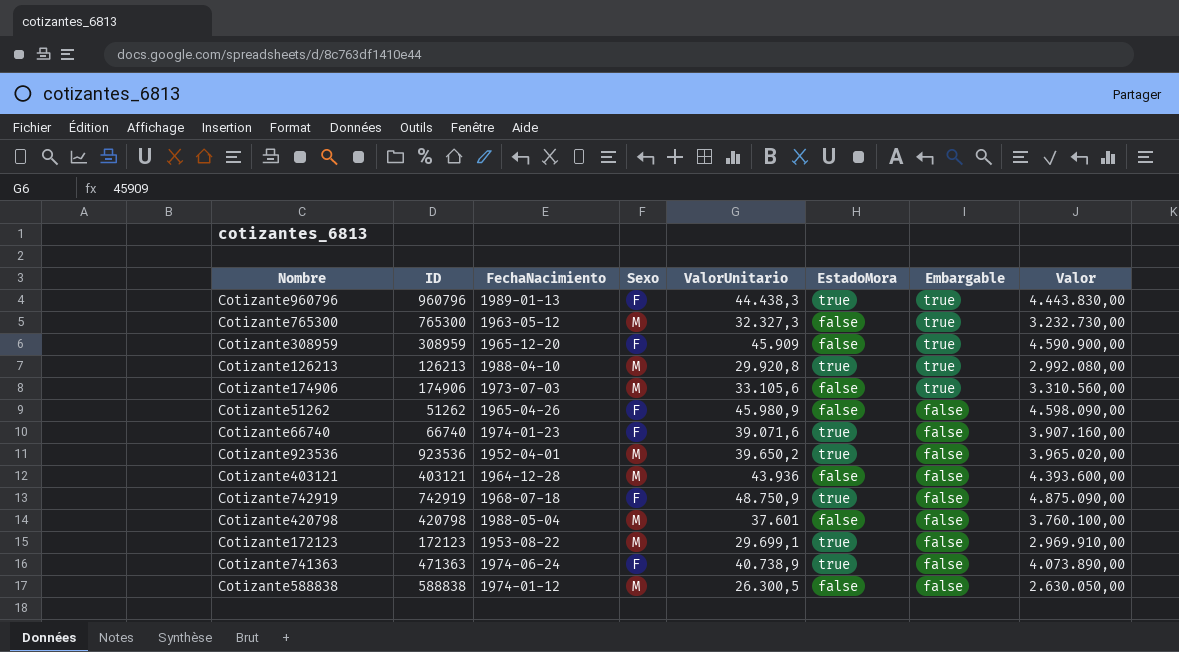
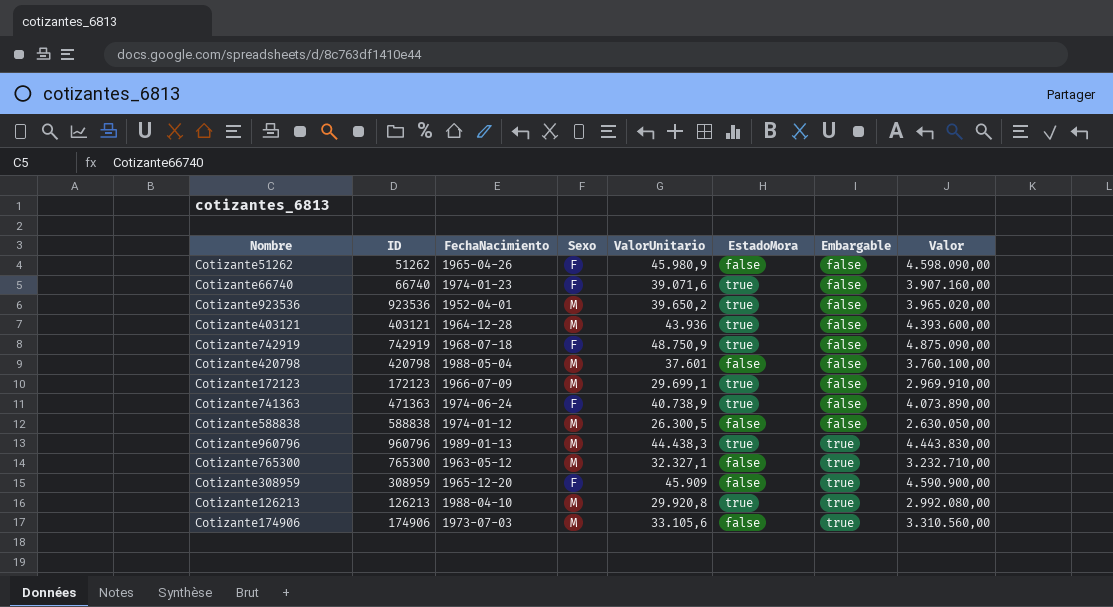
row order: Embargable descending -> Embargable ascending
Cotizante403121 | EstadoMora: false -> true
Cotizante172123 | FechaNacimiento: 1953-08-22 -> 1966-07-09
Cotizante960796 | Sexo: F -> M
Cotizante765300 | ValorUnitario: 32.327,3 -> 32.327,1
Cotizante765300 | Valor: 3.232.730,00 -> 3.232.710,00

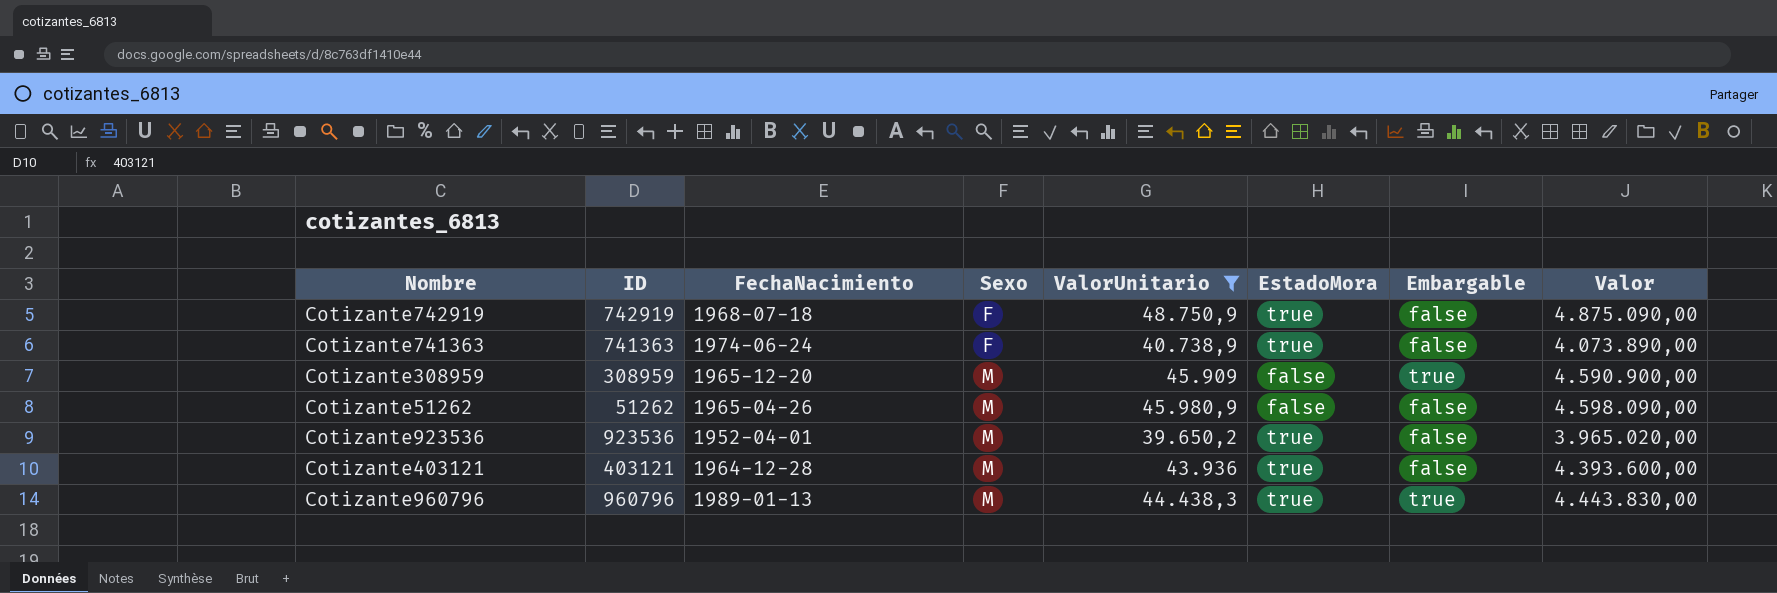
filter: none -> ValorUnitario >= 39.650,2
row order: Embargable ascending -> Sexo ascending
Cotizante741363 | ID: 471363 -> 741363
Cotizante308959 | Sexo: F -> M
Cotizante51262 | Sexo: F -> M

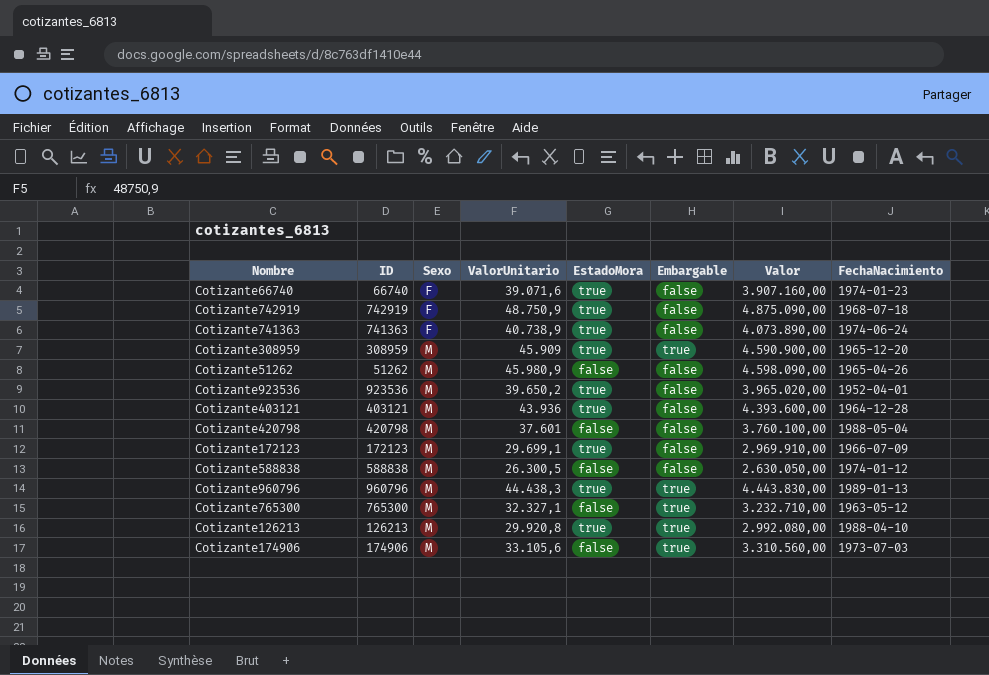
filter: ValorUnitario >= 39.650,2 -> none
column FechaNacimiento | position: 3 -> 8
Cotizante308959 | EstadoMora: false -> true

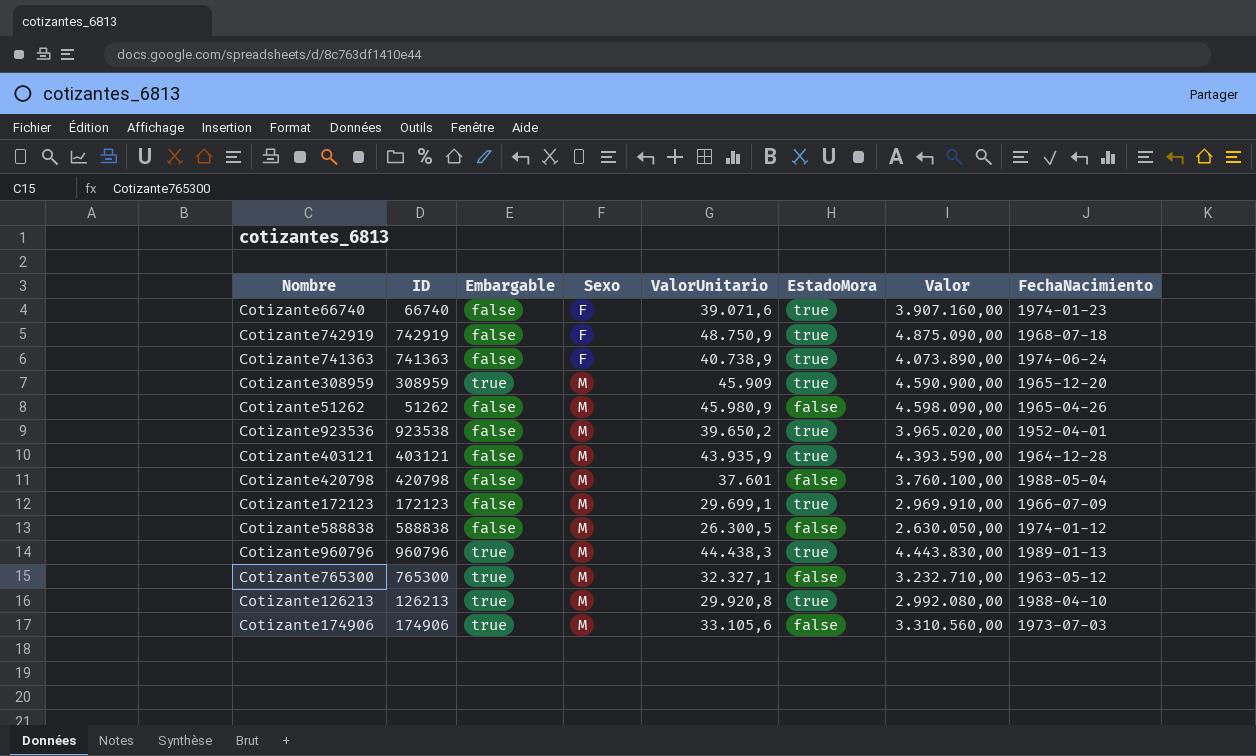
column Embargable | position: 6 -> 3
Cotizante923536 | ID: 923536 -> 923538
Cotizante403121 | ValorUnitario: 43.936 -> 43.935,9
Cotizante403121 | Valor: 4.393.600,00 -> 4.393.590,00

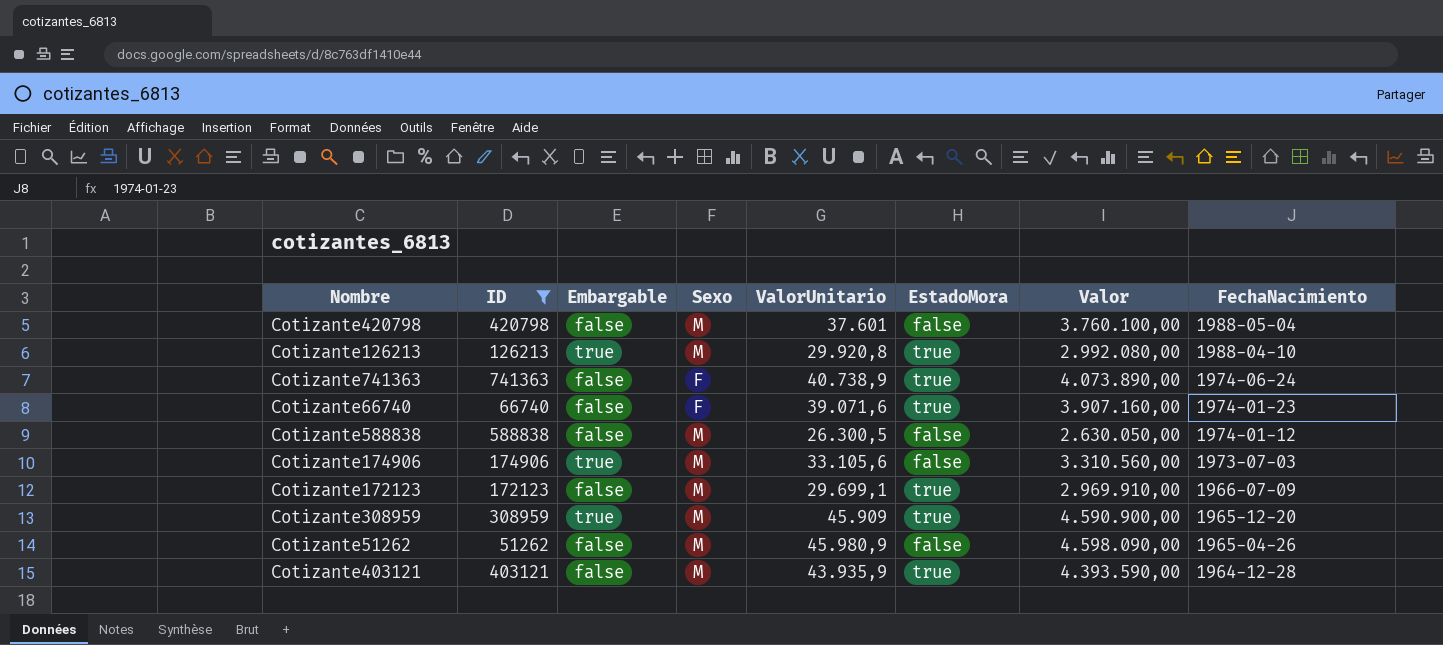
filter: none -> ID <= 741363
row order: Sexo ascending -> FechaNacimiento descending

